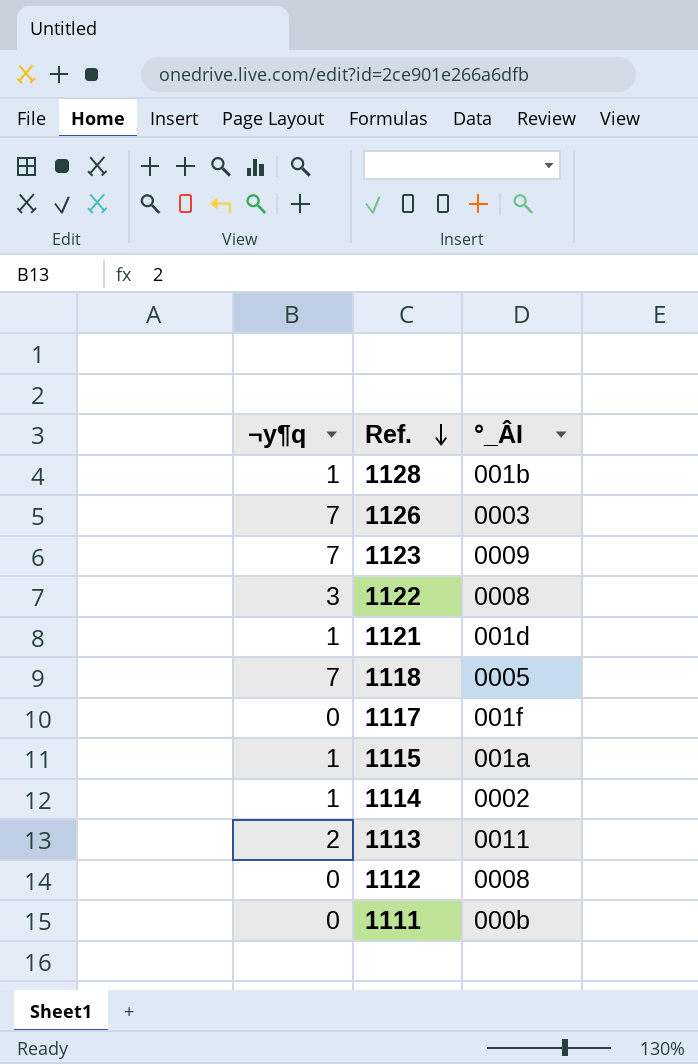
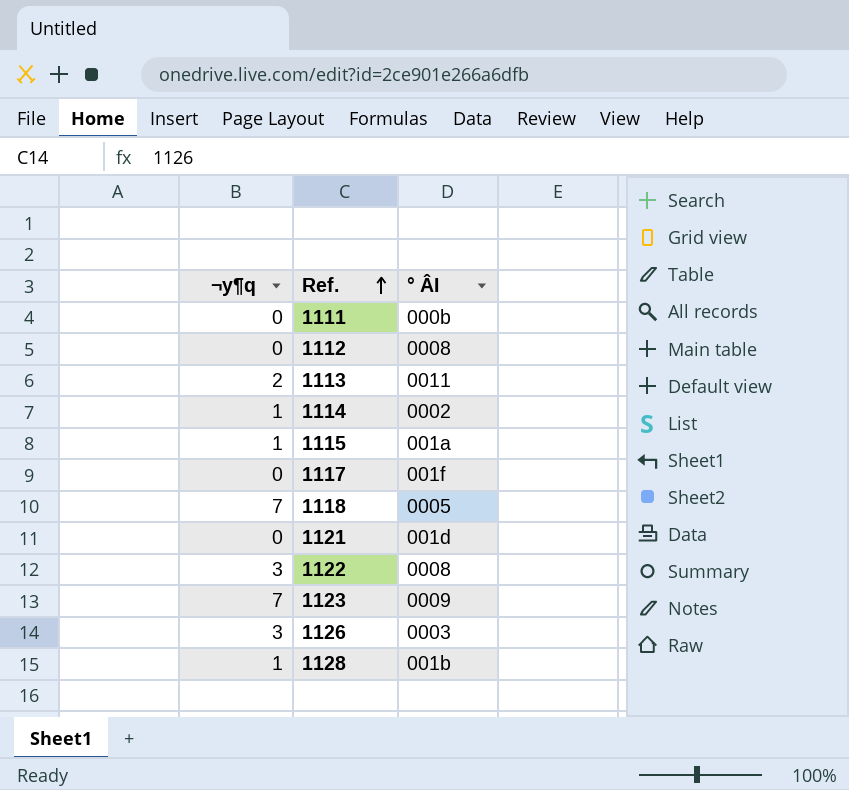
row order: Ref. descending -> Ref. ascending
column name: °_ÂI -> ° ÂI
1121 | ¬y¶q: 1 -> 0
1126 | ¬y¶q: 7 -> 3

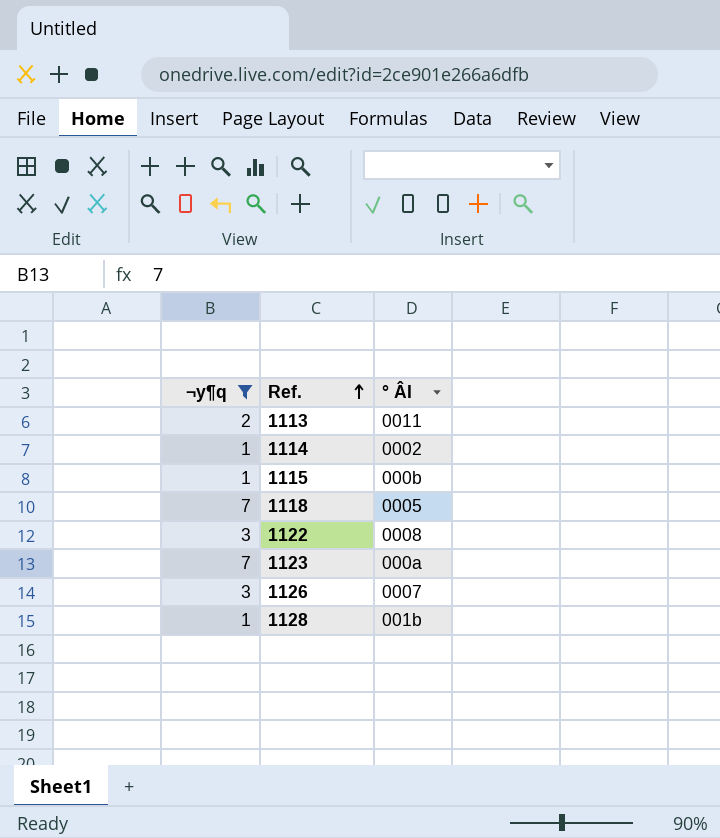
filter: none -> ¬y¶q != 0
1115 | ° ÂI: 001a -> 000b
1123 | ° ÂI: 0009 -> 000a
1126 | ° ÂI: 0003 -> 0007

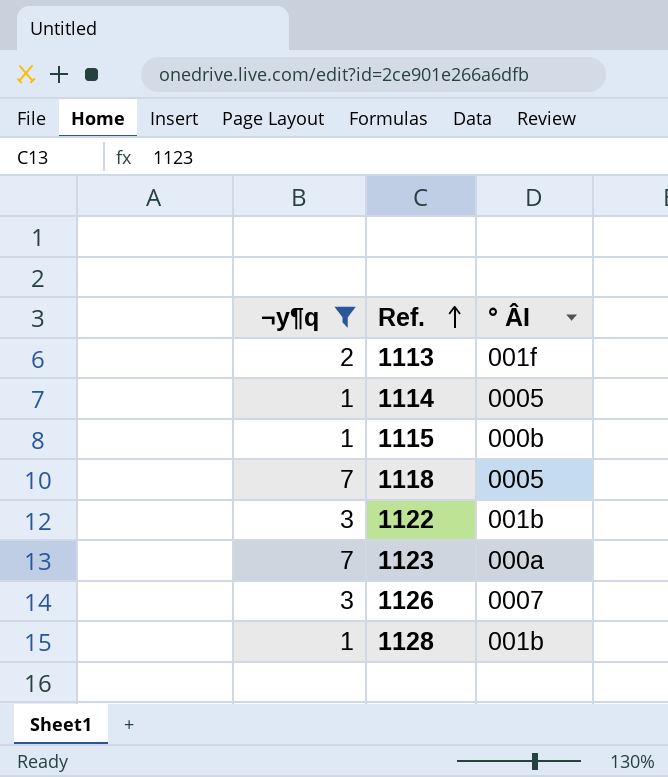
1113 | ° ÂI: 0011 -> 001f
1114 | ° ÂI: 0002 -> 0005
1122 | ° ÂI: 0008 -> 001b

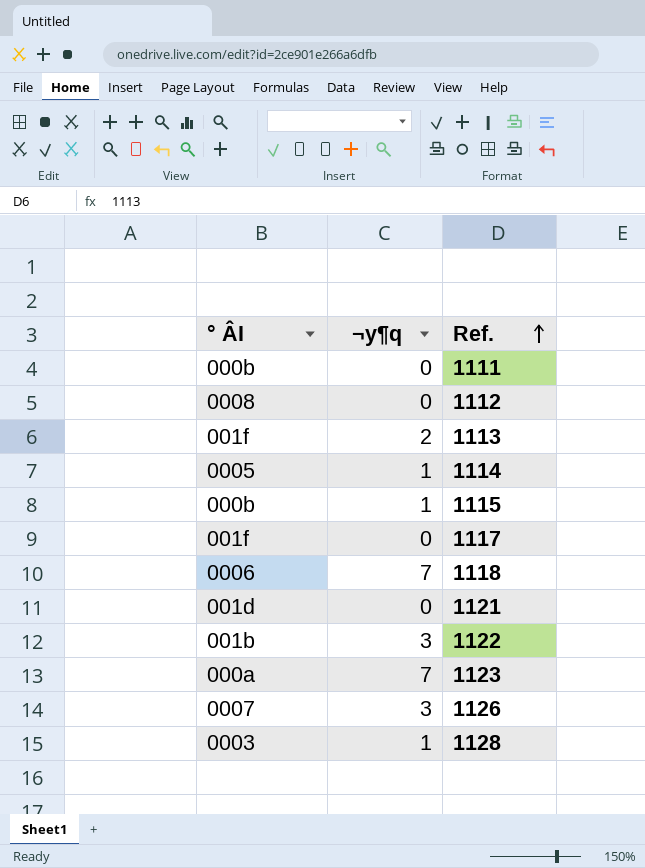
filter: ¬y¶q != 0 -> none
column ° ÂI | position: 3 -> 1
1118 | ° ÂI: 0005 -> 0006
1128 | ° ÂI: 001b -> 0003

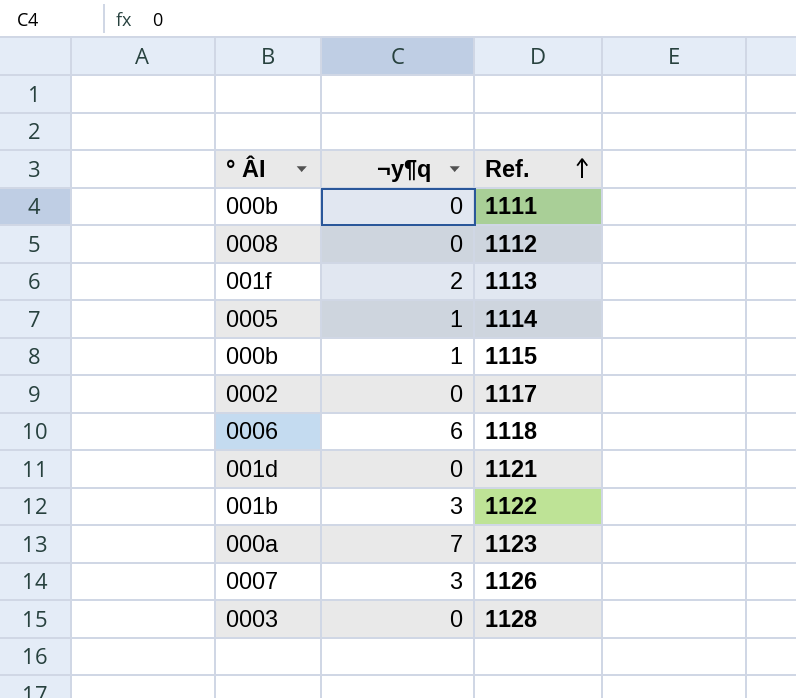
1117 | ° ÂI: 001f -> 0002
1118 | ¬y¶q: 7 -> 6
1128 | ¬y¶q: 1 -> 0

